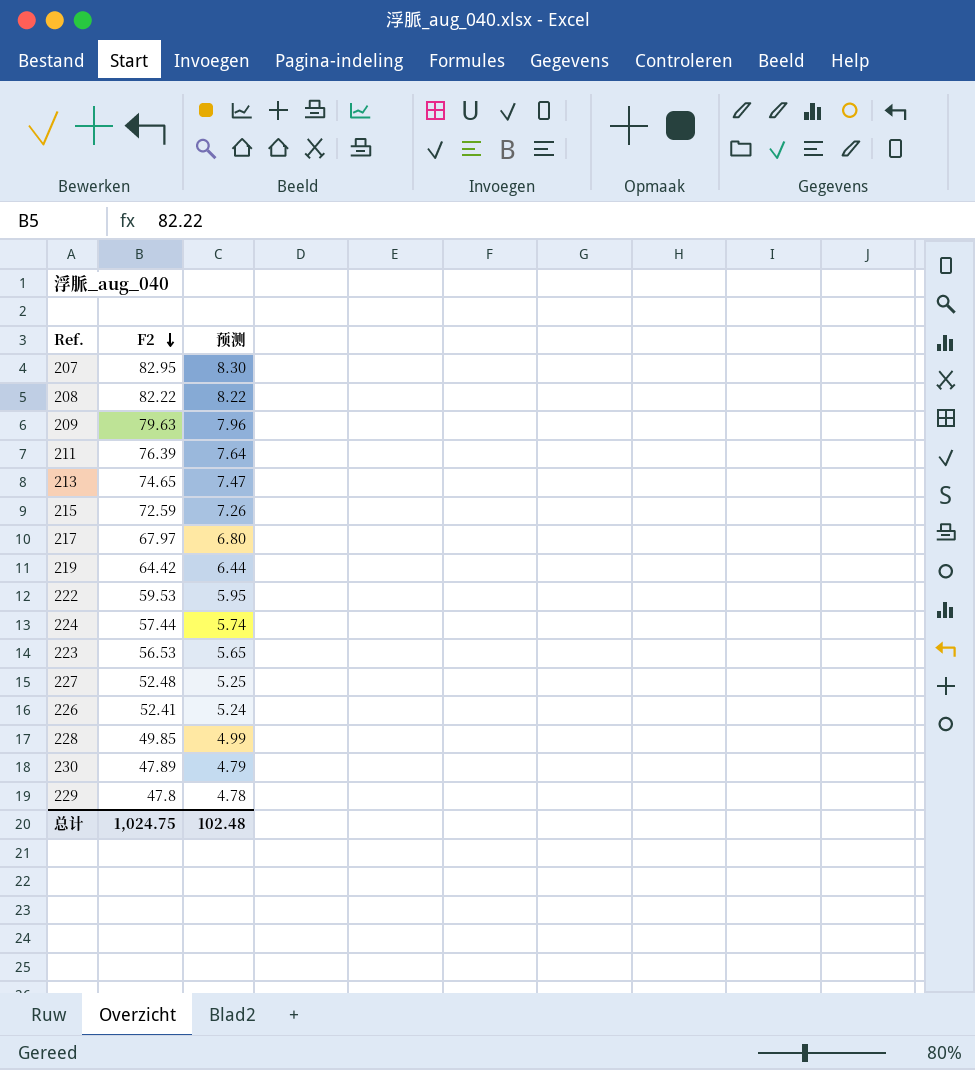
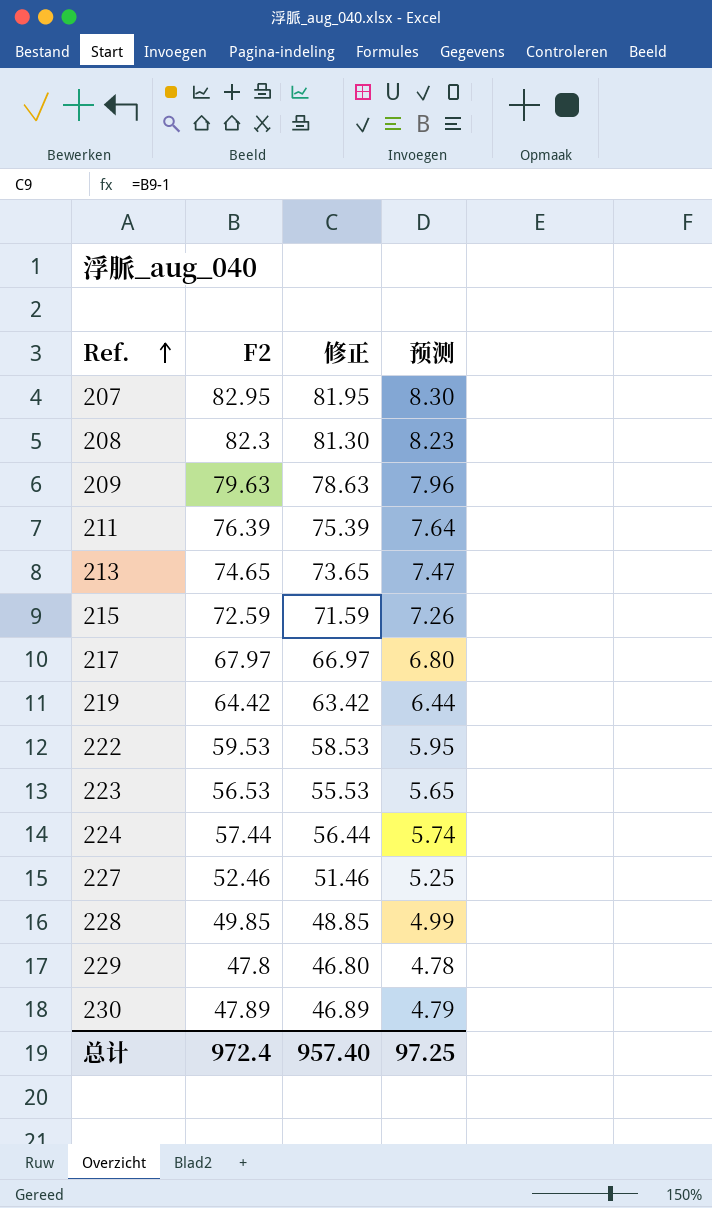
row order: F2 descending -> Ref. ascending
column 修正 | formula: none -> [F2] - 1
row 226: 52.41 | 5.24 -> none
208 | F2: 82.22 -> 82.3
208 | 预测: 8.22 -> 8.23
227 | F2: 52.48 -> 52.46
总计 | F2: 1,024.75 -> 972.4
总计 | 预测: 102.48 -> 97.25

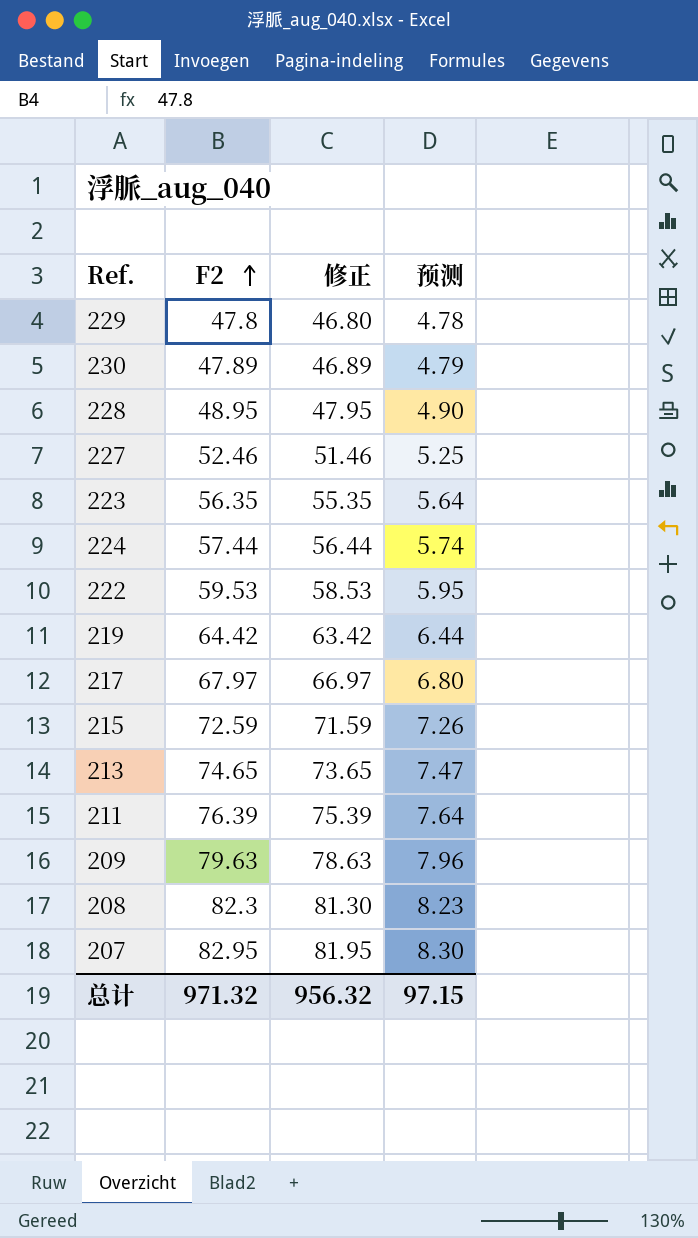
row order: Ref. ascending -> F2 ascending
228 | F2: 49.85 -> 48.95
228 | 修正: 48.85 -> 47.95
228 | 预测: 4.99 -> 4.90
223 | F2: 56.53 -> 56.35
223 | 修正: 55.53 -> 55.35
223 | 预测: 5.65 -> 5.64
总计 | F2: 972.4 -> 971.32
总计 | 修正: 957.40 -> 956.32
总计 | 预测: 97.25 -> 97.15

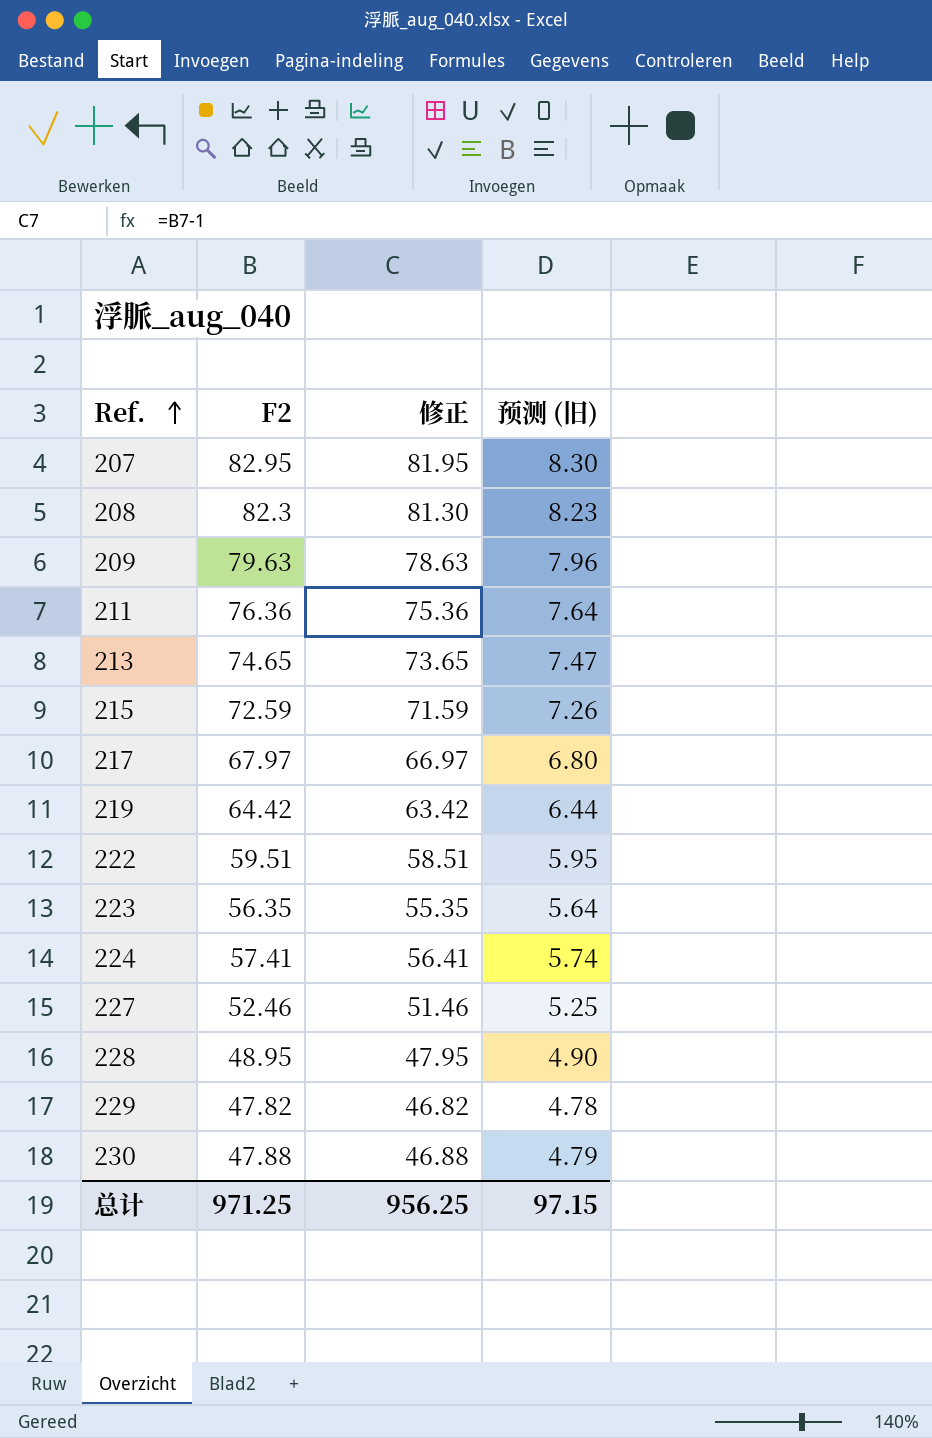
row order: F2 ascending -> Ref. ascending
column name: 预测 -> 预测 (旧)
211 | F2: 76.39 -> 76.36
211 | 修正: 75.39 -> 75.36
222 | F2: 59.53 -> 59.51
222 | 修正: 58.53 -> 58.51
224 | F2: 57.44 -> 57.41
224 | 修正: 56.44 -> 56.41
229 | F2: 47.8 -> 47.82
229 | 修正: 46.80 -> 46.82
230 | F2: 47.89 -> 47.88
230 | 修正: 46.89 -> 46.88
总计 | F2: 971.32 -> 971.25
总计 | 修正: 956.32 -> 956.25

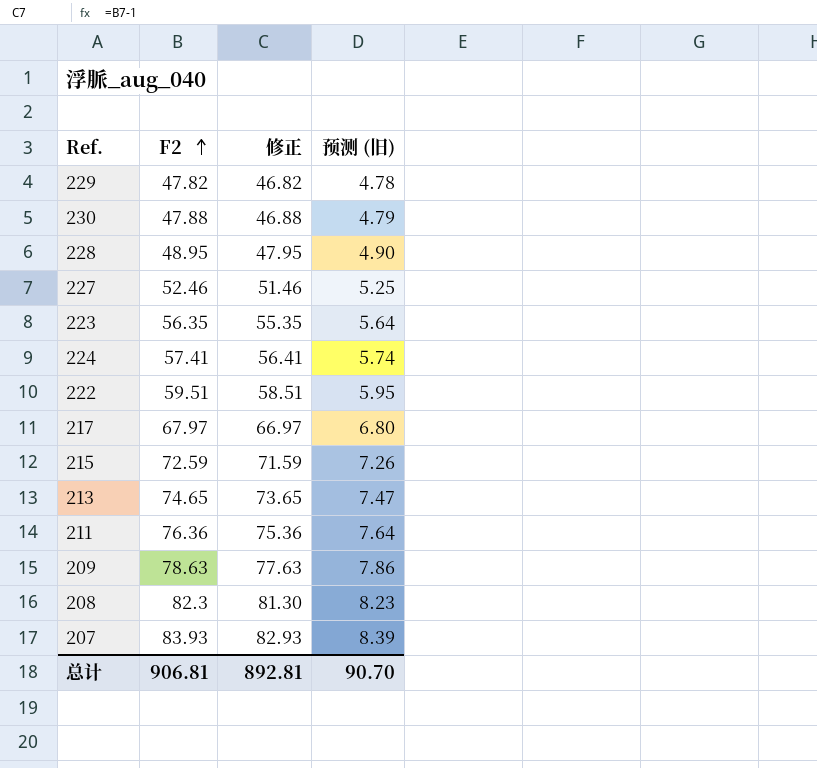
row order: Ref. ascending -> F2 ascending
row 219: 64.42 | 63.42 | 6.44 -> none
209 | F2: 79.63 -> 78.63
209 | 修正: 78.63 -> 77.63
209 | 预测 (旧): 7.96 -> 7.86
207 | F2: 82.95 -> 83.93
207 | 修正: 81.95 -> 82.93
207 | 预测 (旧): 8.30 -> 8.39
总计 | F2: 971.25 -> 906.81
总计 | 修正: 956.25 -> 892.81
总计 | 预测 (旧): 97.15 -> 90.70

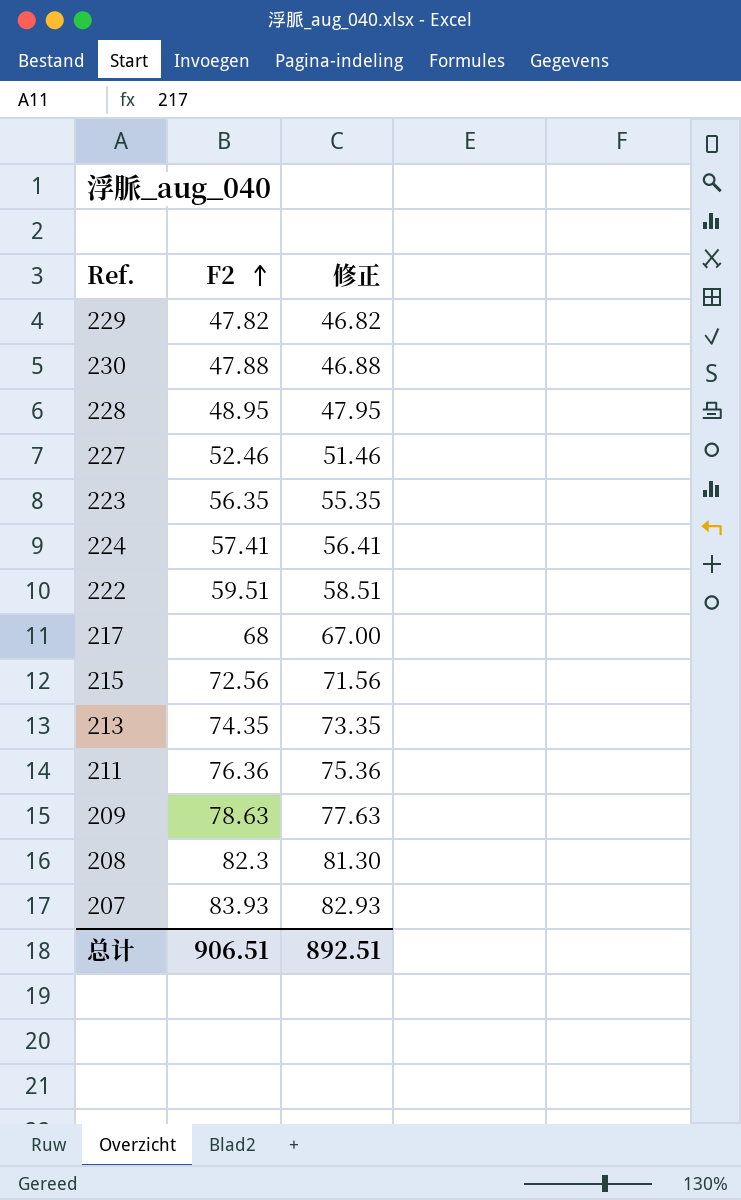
column 预测 (旧) | formula: [F2] * 0.1 -> none
217 | F2: 67.97 -> 68
217 | 修正: 66.97 -> 67.00
215 | F2: 72.59 -> 72.56
215 | 修正: 71.59 -> 71.56
213 | F2: 74.65 -> 74.35
213 | 修正: 73.65 -> 73.35
总计 | F2: 906.81 -> 906.51
总计 | 修正: 892.81 -> 892.51

